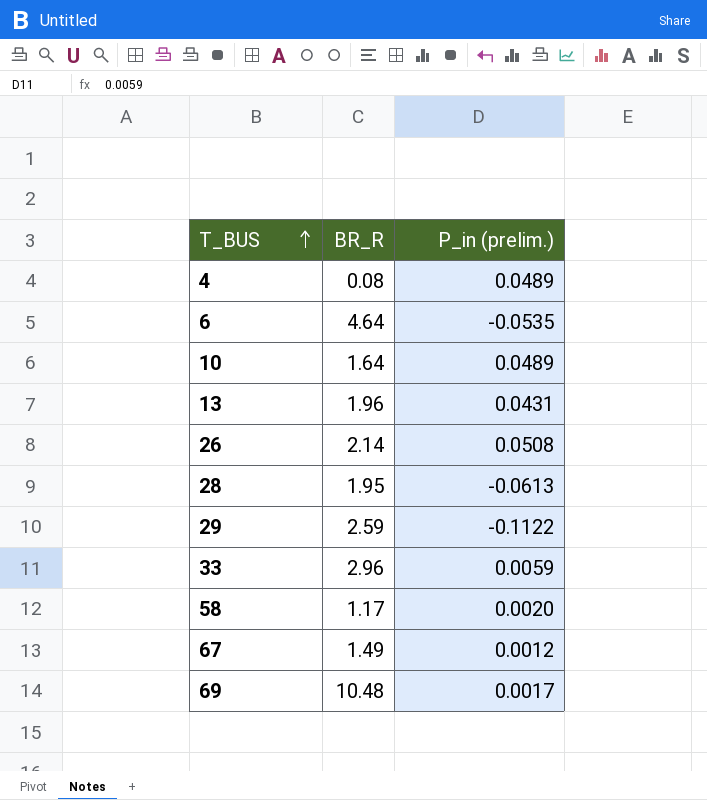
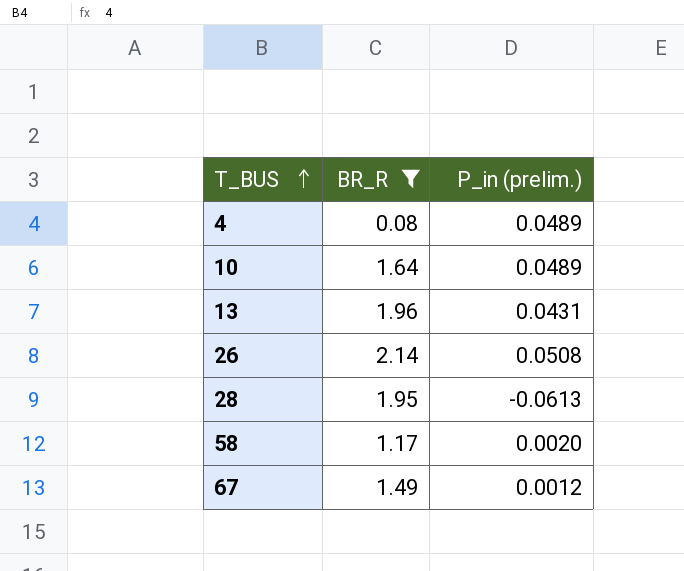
filter: none -> BR_R <= 2.14

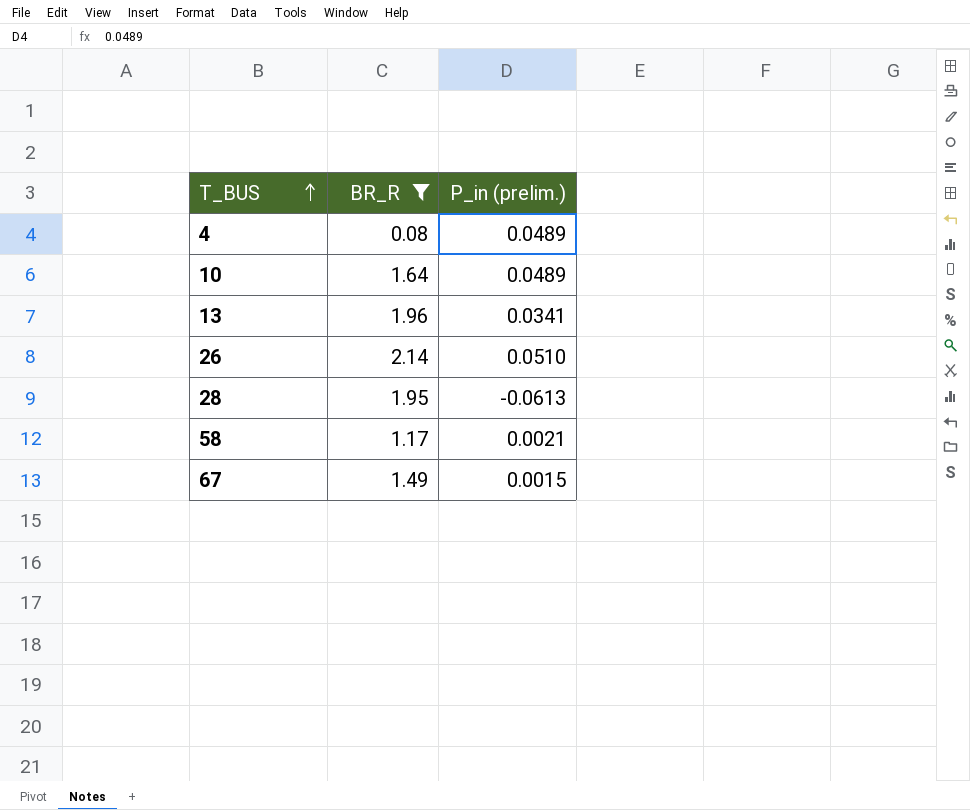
13 | P_in (prelim.): 0.0431 -> 0.0341
26 | P_in (prelim.): 0.0508 -> 0.0510
58 | P_in (prelim.): 0.0020 -> 0.0021
67 | P_in (prelim.): 0.0012 -> 0.0015

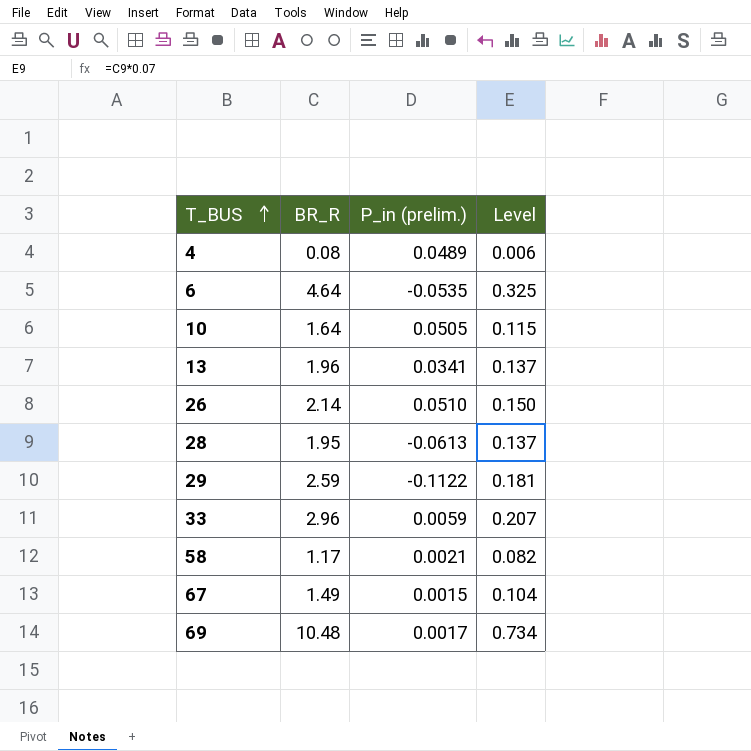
filter: BR_R <= 2.14 -> none
column Level | formula: none -> [BR_R] * 0.07
10 | P_in (prelim.): 0.0489 -> 0.0505

